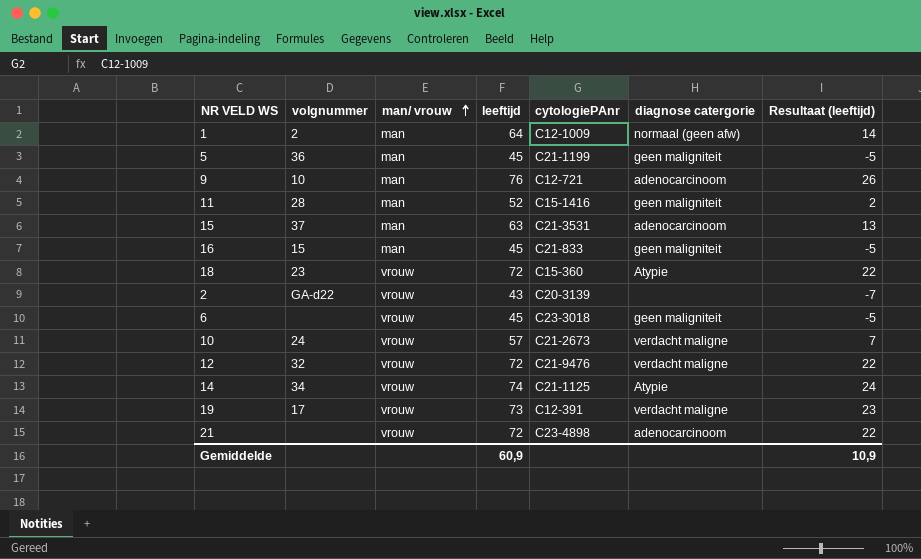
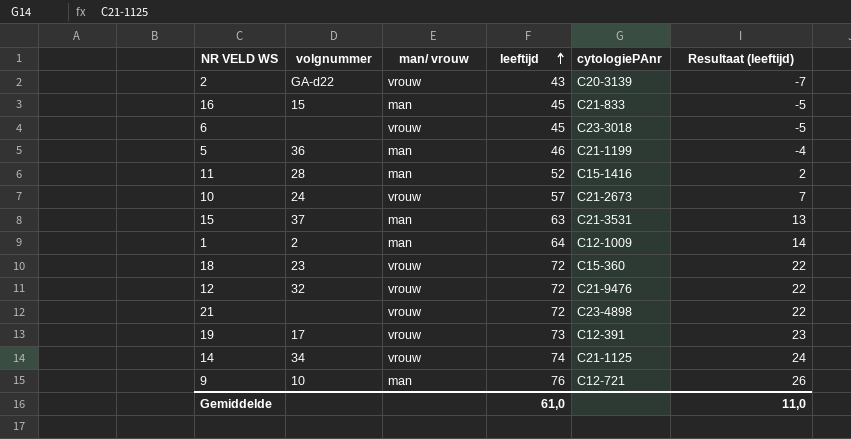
row order: man/ vrouw ascending -> leeftijd ascending
column diagnose catergorie | position: 6 -> none
5 | leeftijd: 45 -> 46
5 | Resultaat (leeftijd): -5 -> -4
Gemiddelde | leeftijd: 60,9 -> 61,0
Gemiddelde | Resultaat (leeftijd): 10,9 -> 11,0

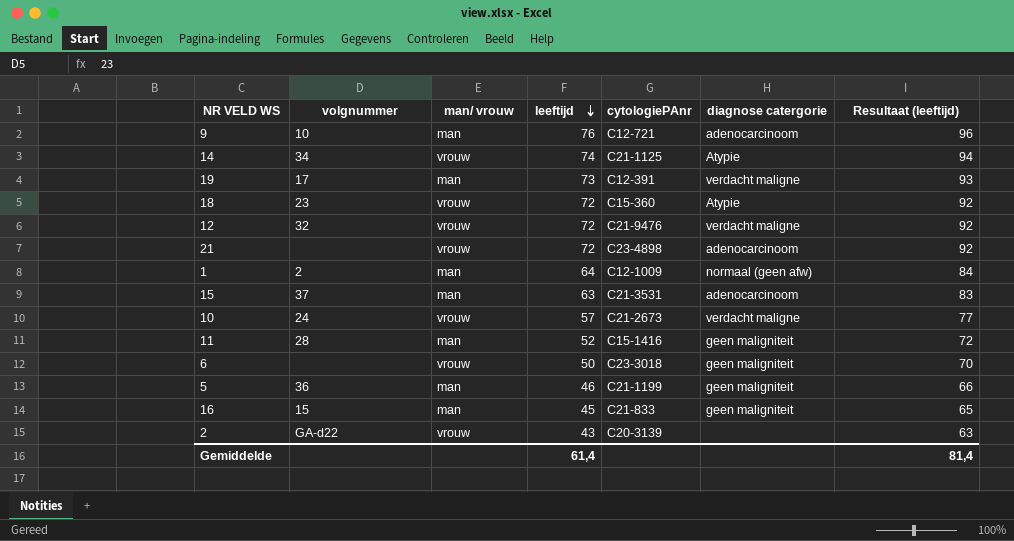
row order: leeftijd ascending -> leeftijd descending
column diagnose catergorie | position: none -> 6
column Resultaat (leeftijd) | formula: [leeftijd] - 50 -> [leeftijd] + 20
19 | man/ vrouw: vrouw -> man
6 | leeftijd: 45 -> 50
Gemiddelde | leeftijd: 61,0 -> 61,4
Gemiddelde | Resultaat (leeftijd): 11,0 -> 81,4

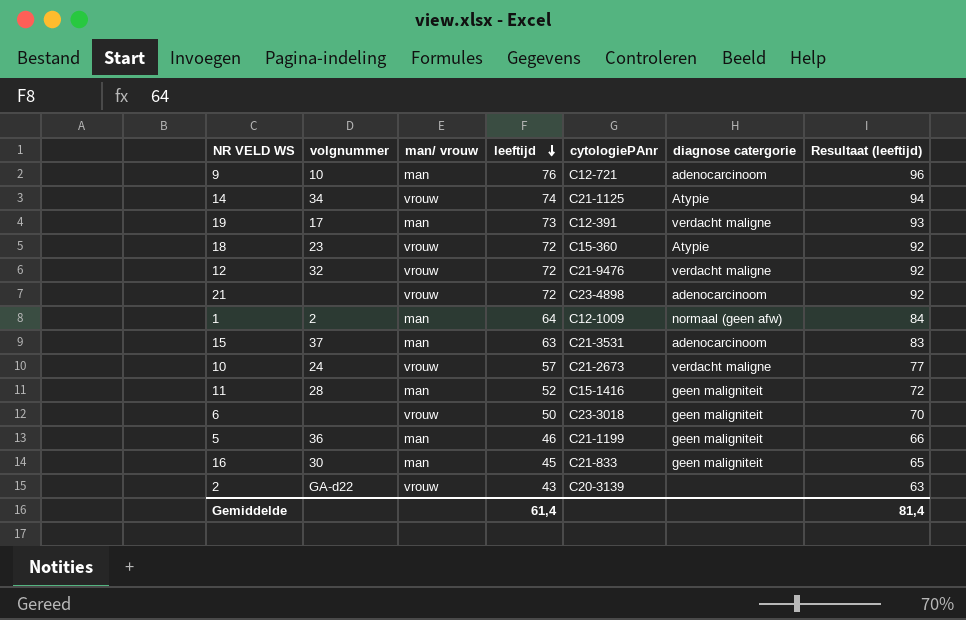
16 | volgnummer: 15 -> 30

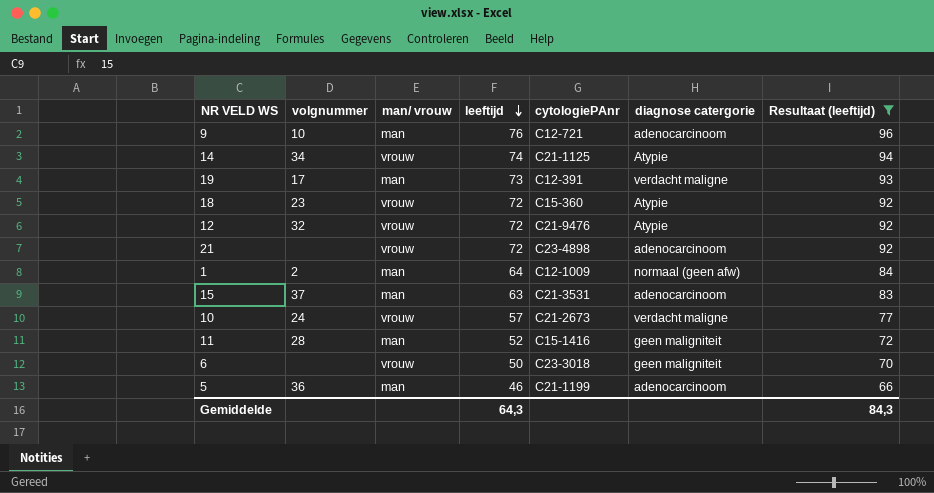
filter: none -> Resultaat (leeftijd) >= 66
12 | diagnose catergorie: verdacht maligne -> Atypie
5 | diagnose catergorie: geen maligniteit -> adenocarcinoom
Gemiddelde | leeftijd: 61,4 -> 64,3
Gemiddelde | Resultaat (leeftijd): 81,4 -> 84,3

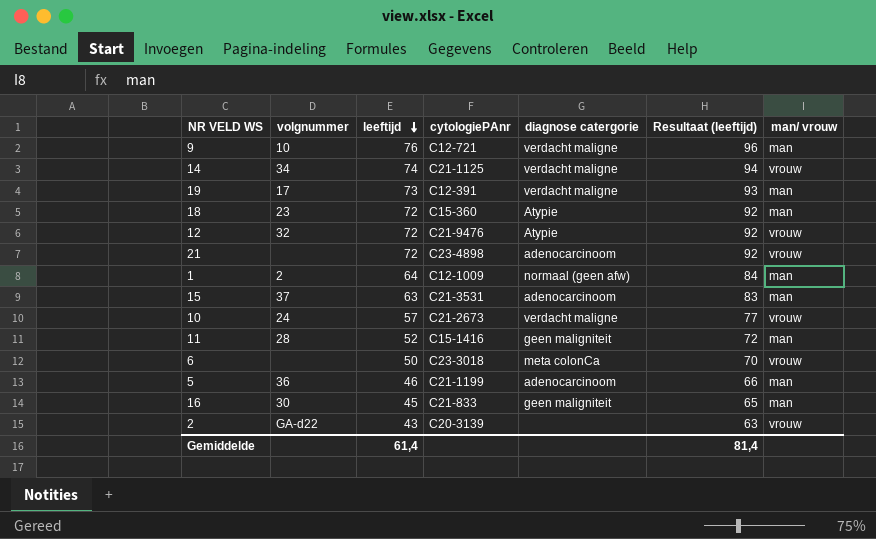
filter: Resultaat (leeftijd) >= 66 -> none
column man/ vrouw | position: 3 -> 7
9 | diagnose catergorie: adenocarcinoom -> verdacht maligne
14 | diagnose catergorie: Atypie -> verdacht maligne
18 | man/ vrouw: vrouw -> man
6 | diagnose catergorie: geen maligniteit -> meta colonCa
Gemiddelde | leeftijd: 64,3 -> 61,4
Gemiddelde | Resultaat (leeftijd): 84,3 -> 81,4

